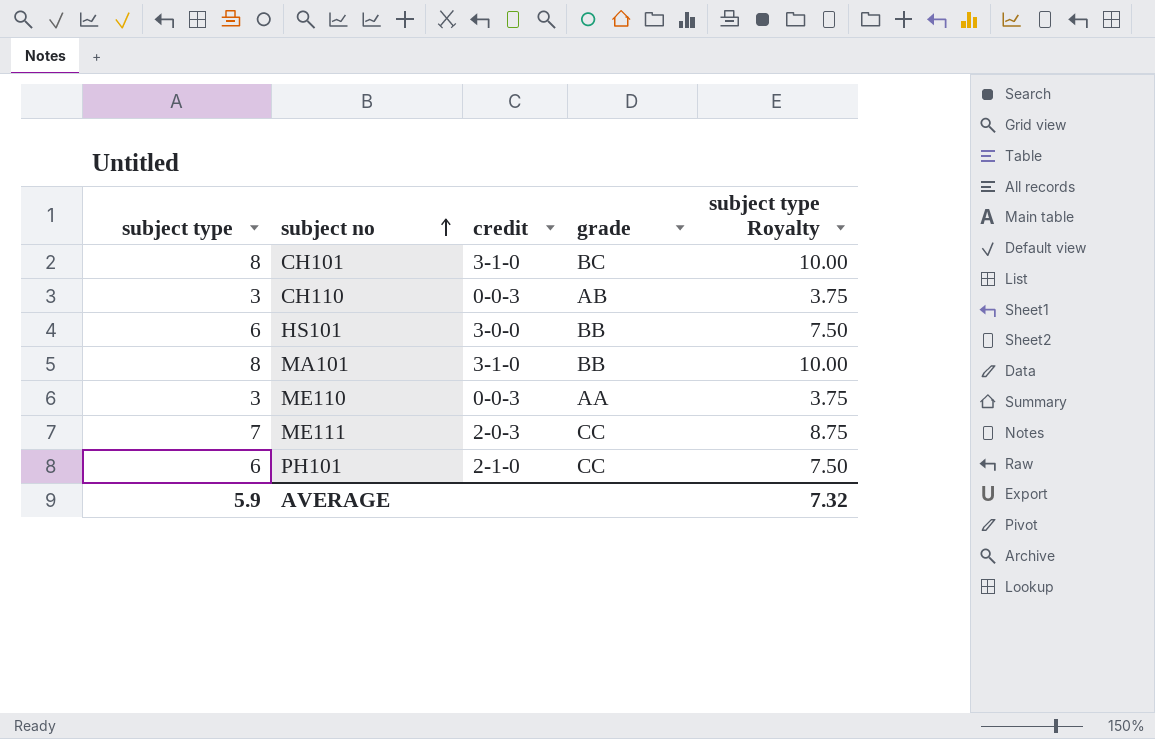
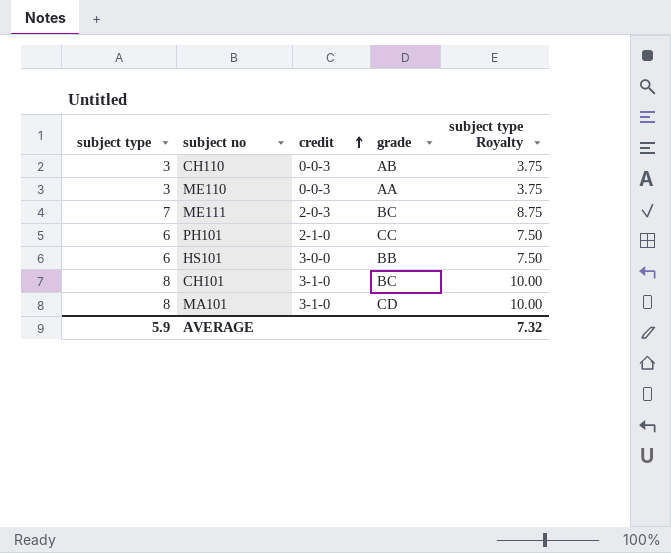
row order: subject no ascending -> credit ascending
ME111 | grade: CC -> BC
MA101 | grade: BB -> CD

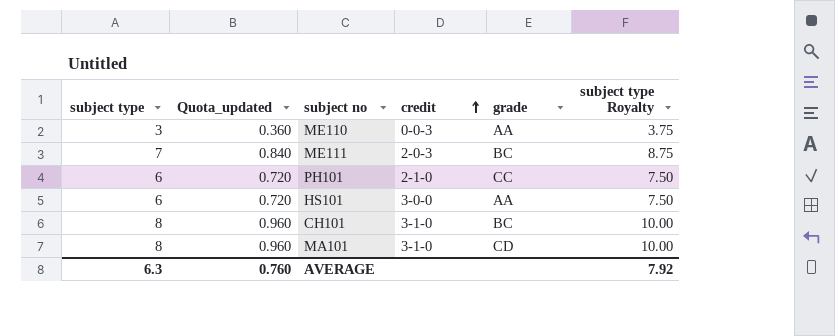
column Quota_updated | formula: none -> [subject type] * 0.12
row CH110: 3 | 0-0-3 | AB | 3.75 -> none
HS101 | grade: BB -> AA
AVERAGE | subject type: 5.9 -> 6.3
AVERAGE | subject type Royalty: 7.32 -> 7.92

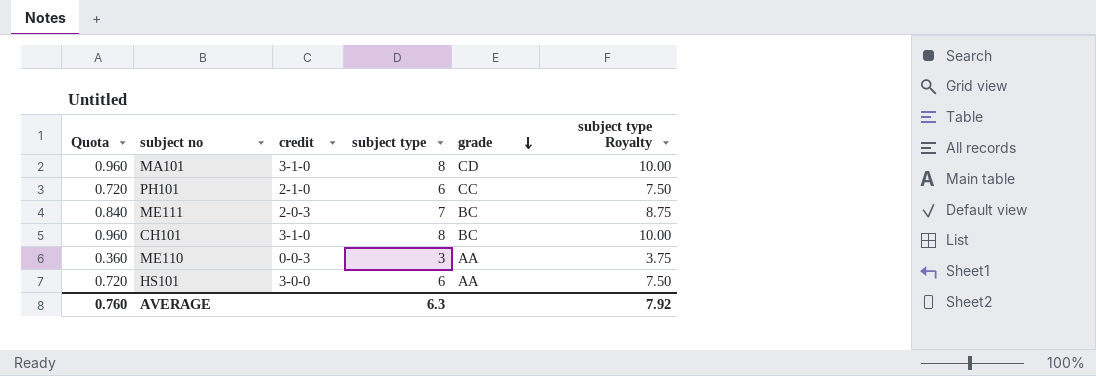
row order: credit ascending -> grade descending
column name: Quota_updated -> Quota
column subject type | position: 1 -> 4

